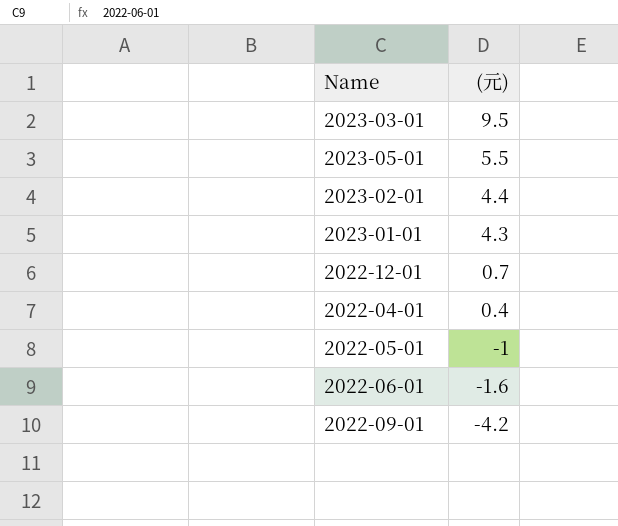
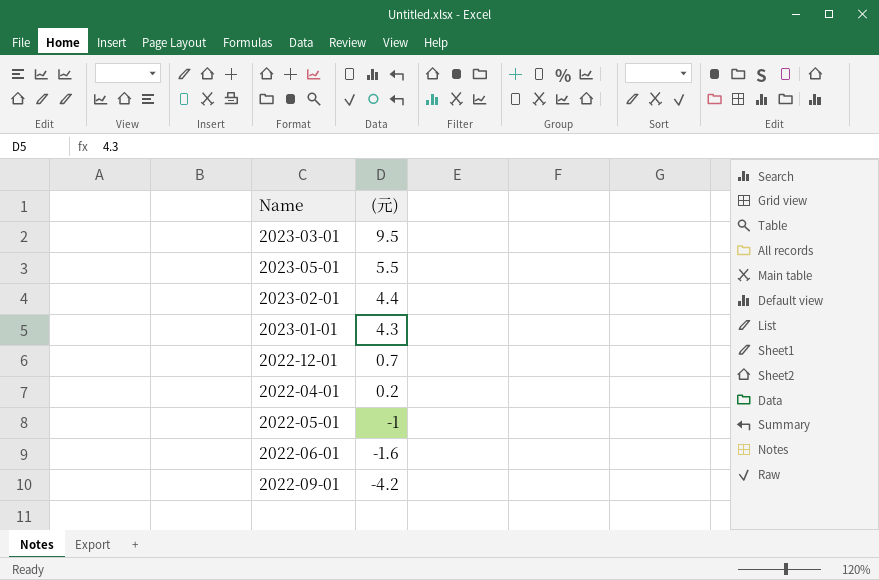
2022-04-01 | (元): 0.4 -> 0.2

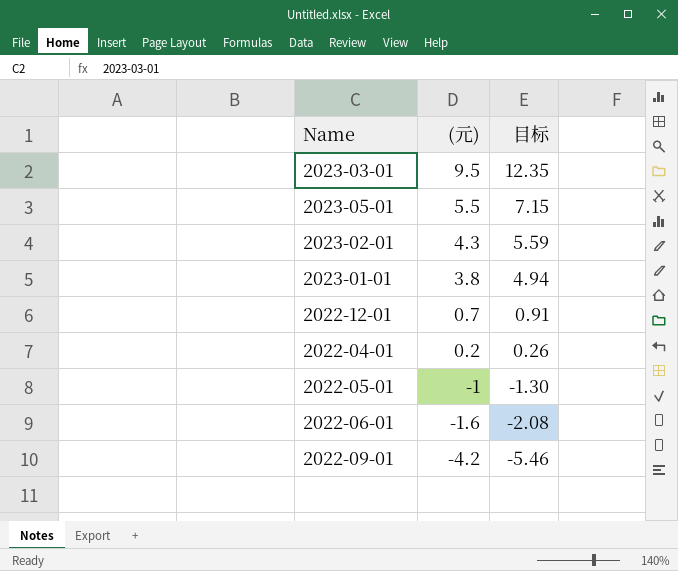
column 目标 | formula: none -> [(元)] * 1.3
2023-02-01 | (元): 4.4 -> 4.3
2023-01-01 | (元): 4.3 -> 3.8

